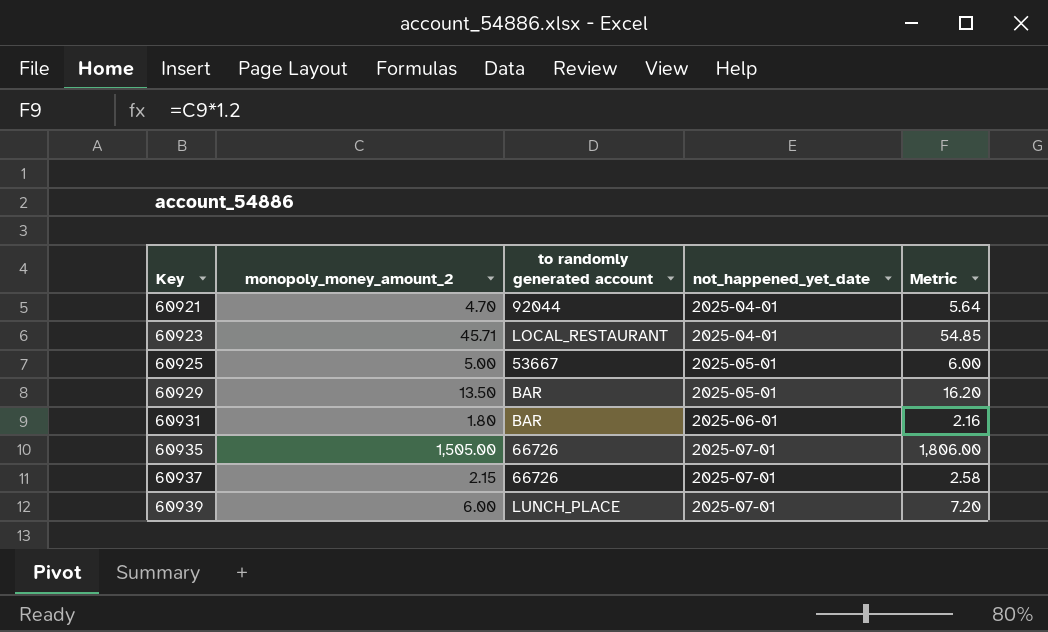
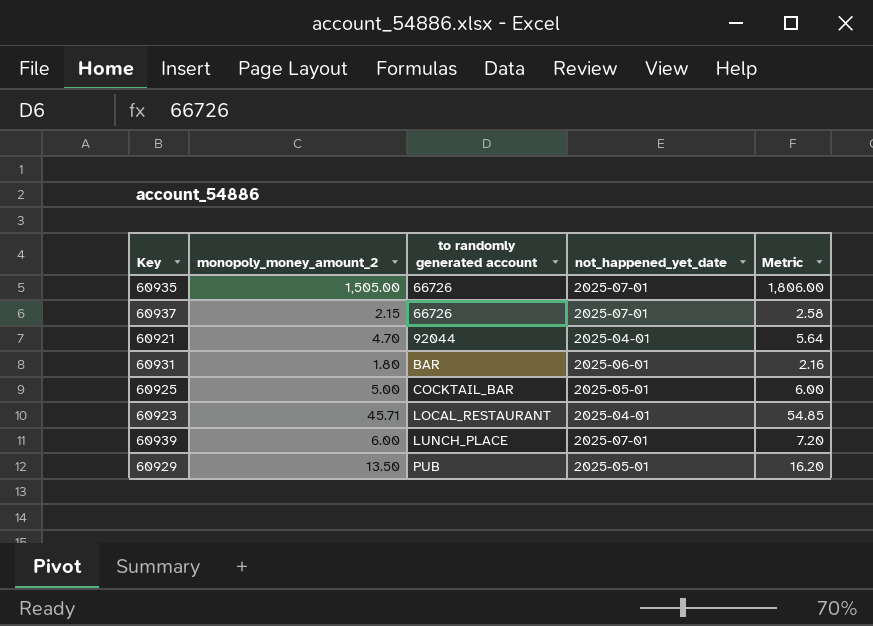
row order: Key ascending -> to randomly generated account ascending
60925 | to randomly generated account: 53667 -> COCKTAIL_BAR
60929 | to randomly generated account: BAR -> PUB

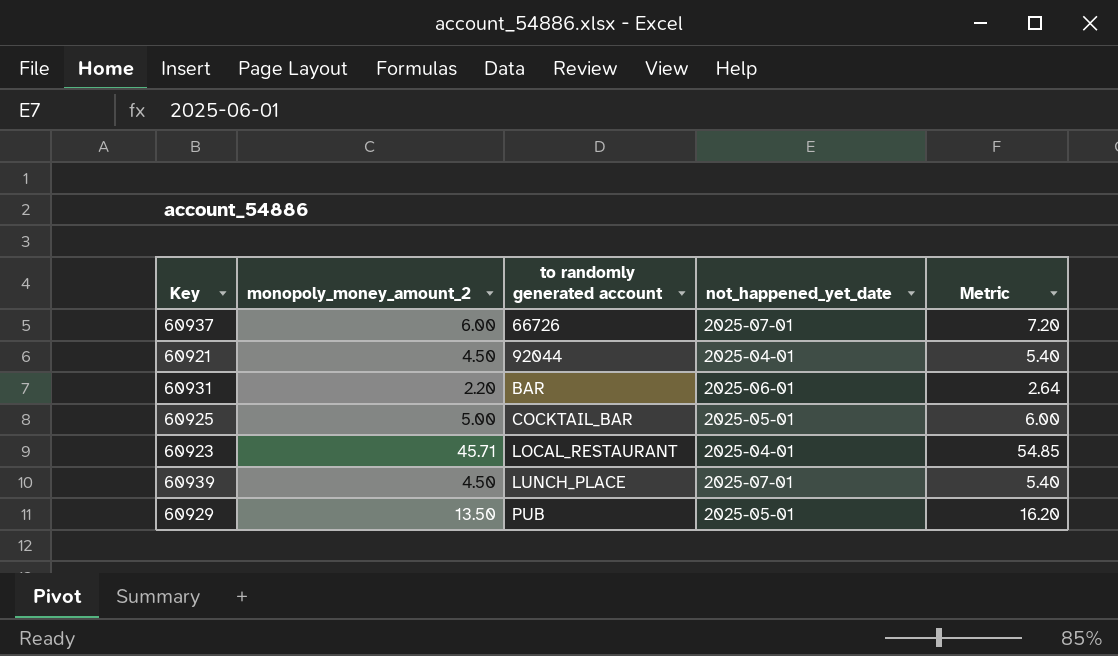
row 60935: 1,505.00 | 66726 | 2025-07-01 | 1,806.00 -> none
60937 | monopoly_money_amount_2: 2.15 -> 6.00
60937 | Metric: 2.58 -> 7.20
60921 | monopoly_money_amount_2: 4.70 -> 4.50
60921 | Metric: 5.64 -> 5.40
60931 | monopoly_money_amount_2: 1.80 -> 2.20
60931 | Metric: 2.16 -> 2.64
60939 | monopoly_money_amount_2: 6.00 -> 4.50
60939 | Metric: 7.20 -> 5.40

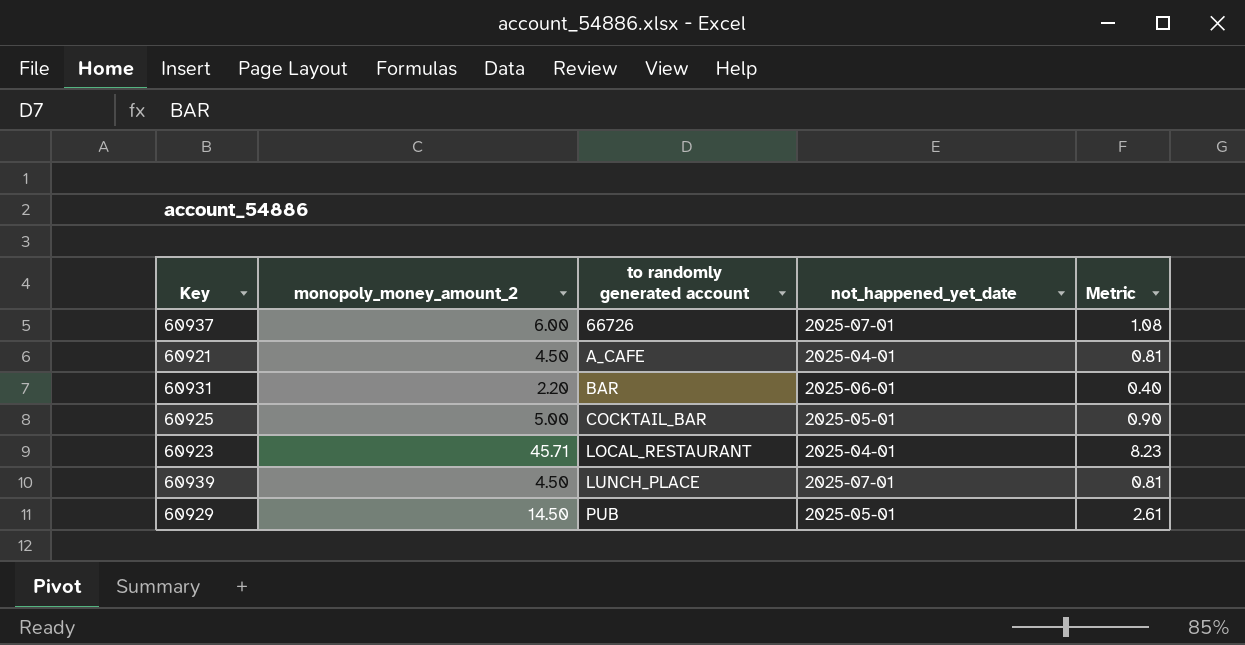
column Metric | formula: [monopoly_money_amount_2] * 1.2 -> [monopoly_money_amount_2] * 0.18
60921 | to randomly generated account: 92044 -> A_CAFE
60929 | monopoly_money_amount_2: 13.50 -> 14.50

